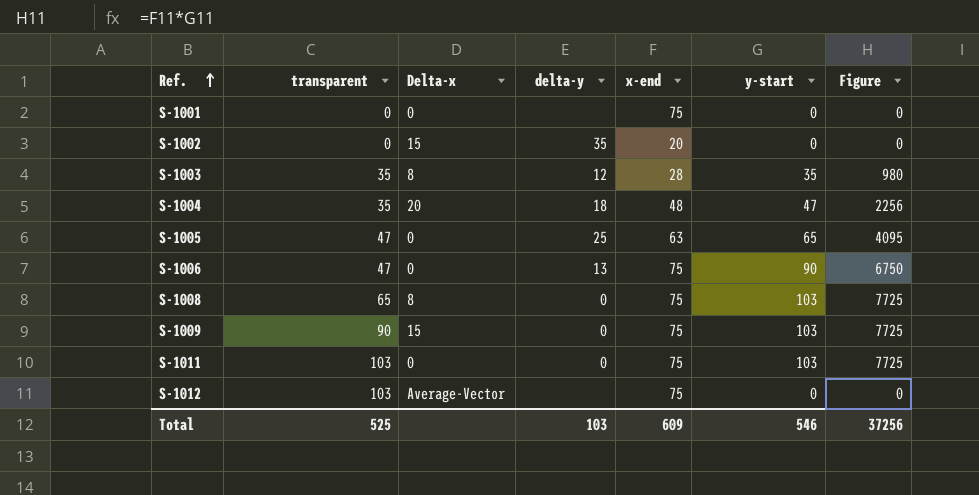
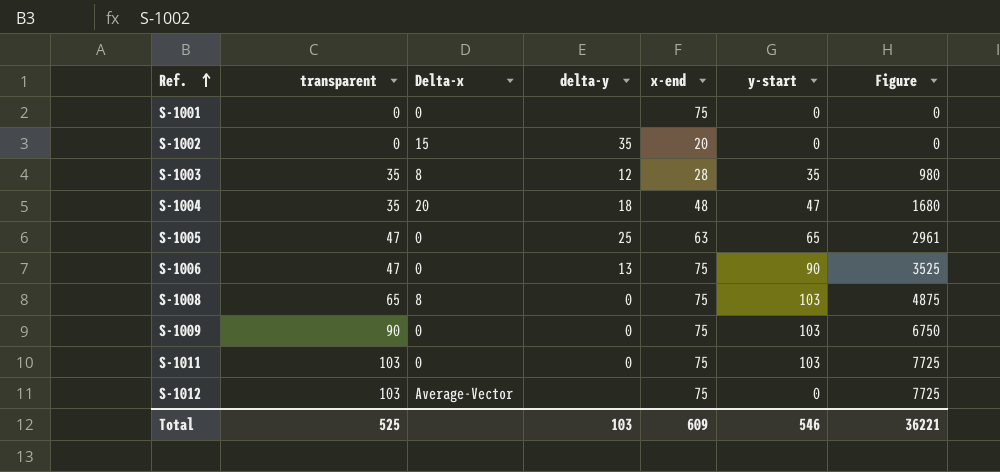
column Figure | formula: [x-end] * [y-start] -> [transparent] * [x-end]
S-1009 | Delta-x: 15 -> 0
Total | Figure: 37256 -> 36221

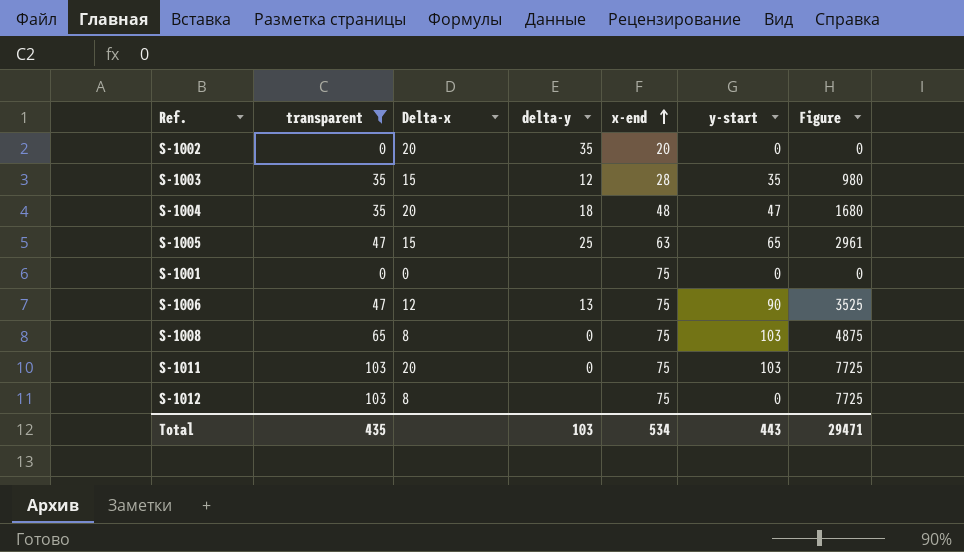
filter: none -> transparent != 90
row order: Ref. ascending -> x-end ascending
S-1002 | Delta-x: 15 -> 20
S-1003 | Delta-x: 8 -> 15
S-1005 | Delta-x: 0 -> 15
S-1006 | Delta-x: 0 -> 12
S-1011 | Delta-x: 0 -> 20
S-1012 | Delta-x: Average-Vector -> 8
Total | transparent: 525 -> 435
Total | x-end: 609 -> 534
Total | y-start: 546 -> 443
Total | Figure: 36221 -> 29471

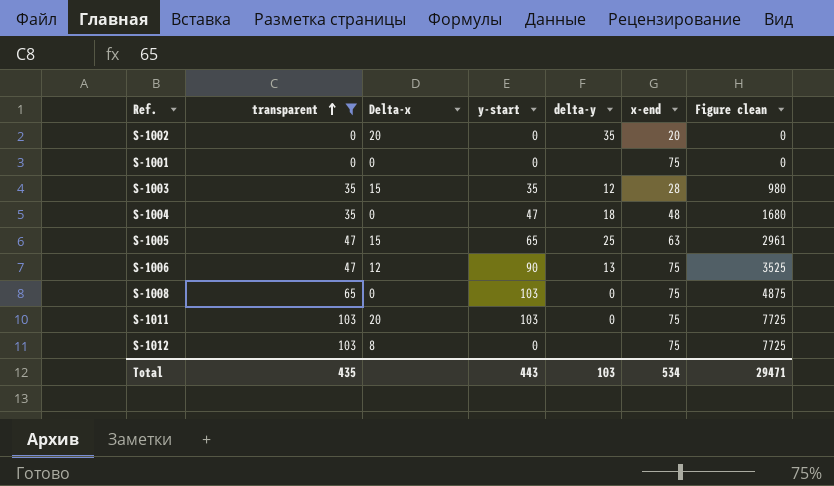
row order: x-end ascending -> transparent ascending
column y-start | position: 6 -> 4
column name: Figure -> Figure clean
S-1004 | Delta-x: 20 -> 0
S-1008 | Delta-x: 8 -> 0

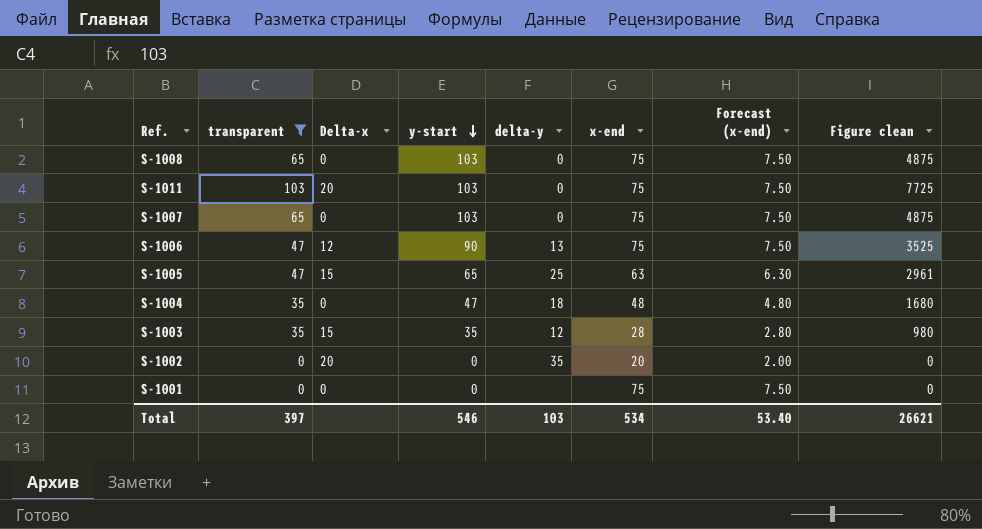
row order: transparent ascending -> y-start descending
column Forecast (x-end) | formula: none -> [x-end] * 0.1
row S-1012: 103 | 8 | 0 | none | 75 | 7725 -> none
row S-1007: none -> 65 | 0 | 103 | 0 | 75 | 7.50 | 4875
Total | transparent: 435 -> 397
Total | y-start: 443 -> 546
Total | Figure clean: 29471 -> 26621

